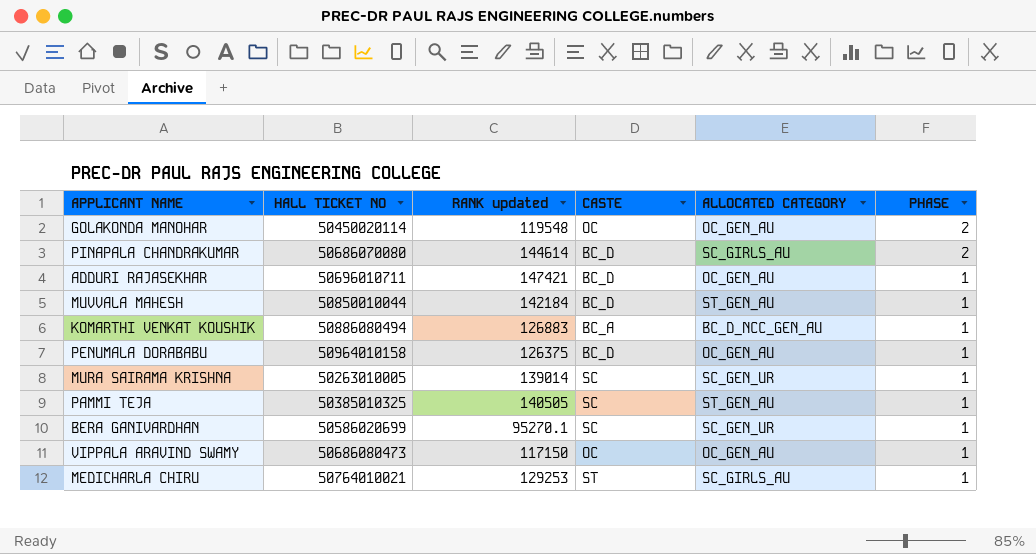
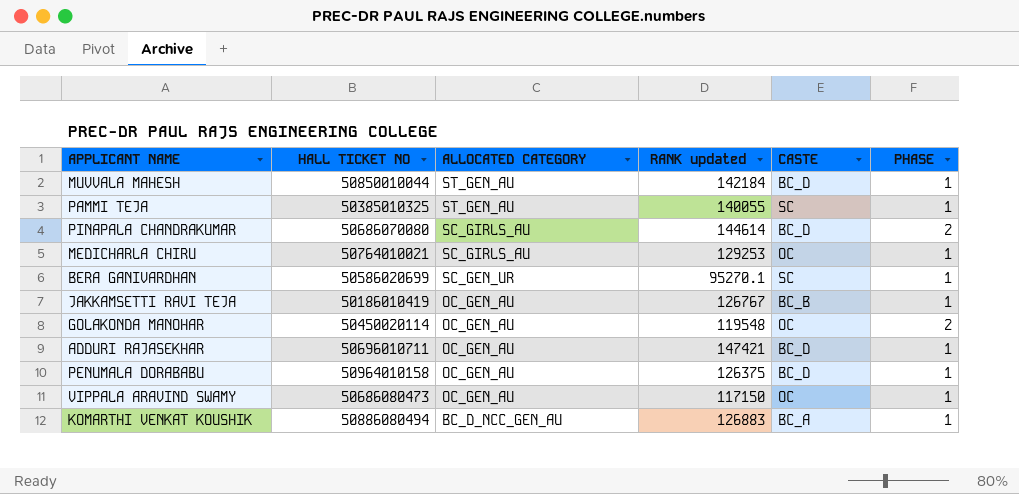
row order: PHASE descending -> ALLOCATED CATEGORY descending
column ALLOCATED CATEGORY | position: 5 -> 3
row MURA SAIRAMA KRISHNA: 50263010005 | 139014 | SC | SC_GEN_UR | 1 -> none
PAMMI TEJA | RANK updated: 140505 -> 140055
MEDICHARLA CHIRU | CASTE: ST -> OC
row JAKKAMSETTI RAVI TEJA: none -> 50186010419 | OC_GEN_AU | 126767 | BC_B | 1

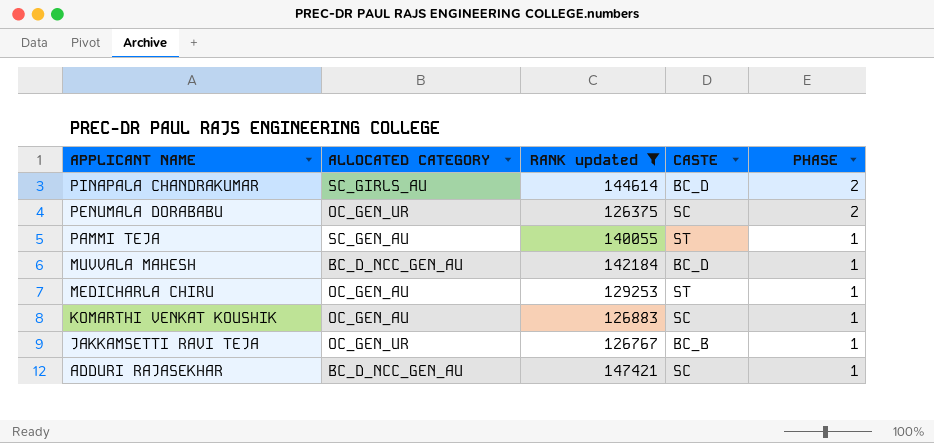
filter: none -> RANK updated >= 126375
row order: ALLOCATED CATEGORY descending -> APPLICANT NAME descending
column HALL TICKET NO | position: 2 -> none
PENUMALA DORABABU | ALLOCATED CATEGORY: OC_GEN_AU -> OC_GEN_UR
PENUMALA DORABABU | CASTE: BC_D -> SC
PENUMALA DORABABU | PHASE: 1 -> 2
PAMMI TEJA | ALLOCATED CATEGORY: ST_GEN_AU -> SC_GEN_AU
PAMMI TEJA | CASTE: SC -> ST
MUVVALA MAHESH | ALLOCATED CATEGORY: ST_GEN_AU -> BC_D_NCC_GEN_AU
MEDICHARLA CHIRU | ALLOCATED CATEGORY: SC_GIRLS_AU -> OC_GEN_AU
MEDICHARLA CHIRU | CASTE: OC -> ST
KOMARTHI VENKAT KOUSHIK | ALLOCATED CATEGORY: BC_D_NCC_GEN_AU -> OC_GEN_AU
KOMARTHI VENKAT KOUSHIK | CASTE: BC_A -> SC
JAKKAMSETTI RAVI TEJA | ALLOCATED CATEGORY: OC_GEN_AU -> OC_GEN_UR
ADDURI RAJASEKHAR | ALLOCATED CATEGORY: OC_GEN_AU -> BC_D_NCC_GEN_AU
ADDURI RAJASEKHAR | CASTE: BC_D -> SC

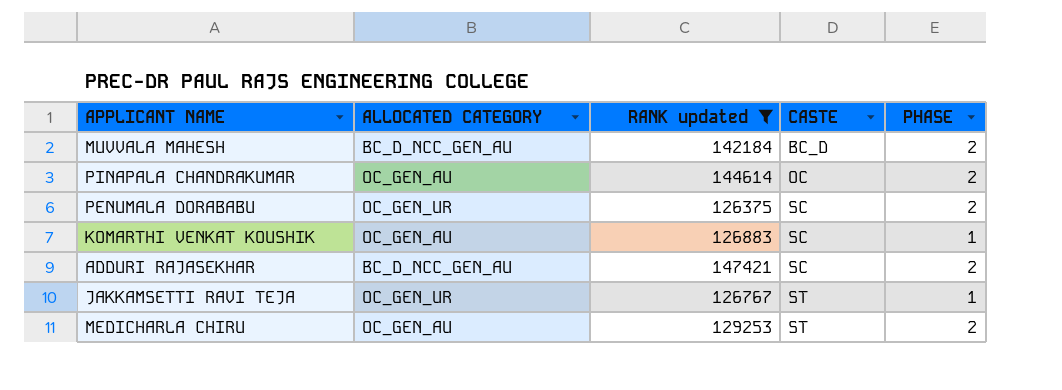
row order: APPLICANT NAME descending -> CASTE ascending
row PAMMI TEJA: SC_GEN_AU | 140055 | ST | 1 -> none
MUVVALA MAHESH | PHASE: 1 -> 2
PINAPALA CHANDRAKUMAR | ALLOCATED CATEGORY: SC_GIRLS_AU -> OC_GEN_AU
PINAPALA CHANDRAKUMAR | CASTE: BC_D -> OC
ADDURI RAJASEKHAR | PHASE: 1 -> 2
JAKKAMSETTI RAVI TEJA | CASTE: BC_B -> ST
MEDICHARLA CHIRU | PHASE: 1 -> 2

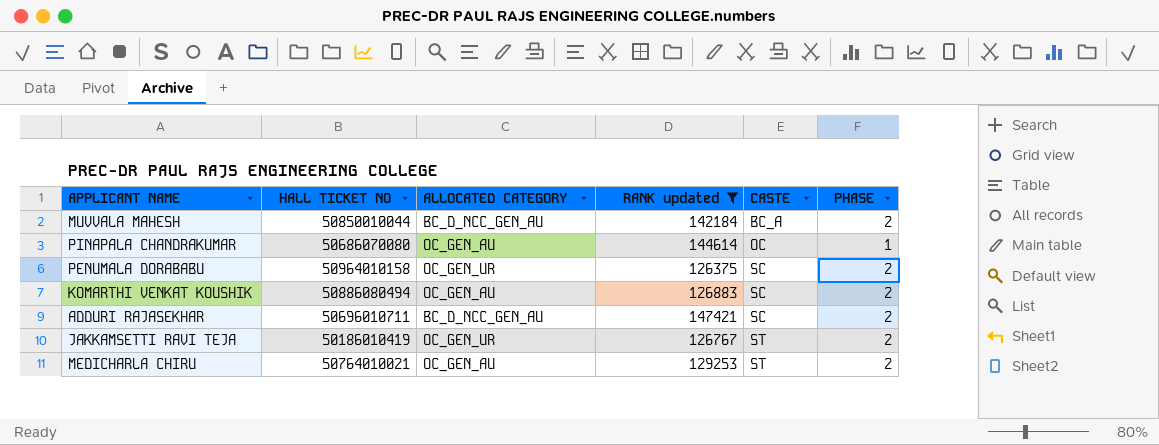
column HALL TICKET NO | position: none -> 2
MUVVALA MAHESH | CASTE: BC_D -> BC_A
PINAPALA CHANDRAKUMAR | PHASE: 2 -> 1
KOMARTHI VENKAT KOUSHIK | PHASE: 1 -> 2
JAKKAMSETTI RAVI TEJA | PHASE: 1 -> 2

